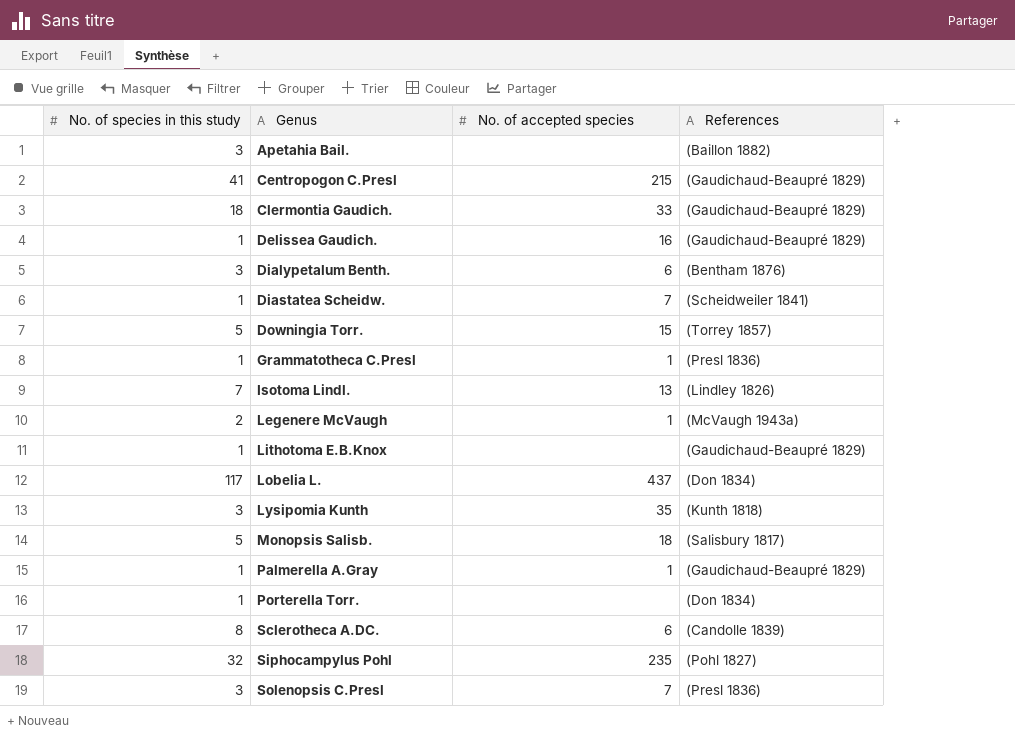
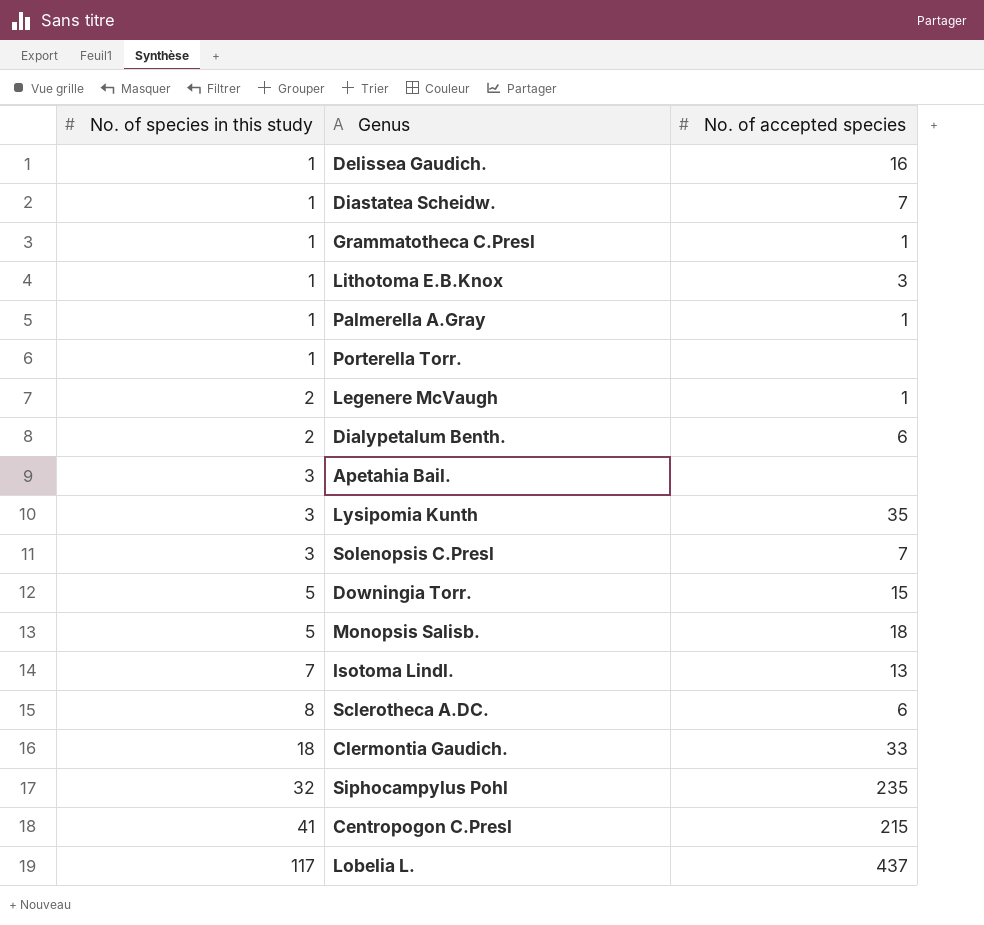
row order: Genus ascending -> No. of species in this study ascending
column References | position: 4 -> none
Lithotoma E.B.Knox | No. of accepted species: none -> 3
Dialypetalum Benth. | No. of species in this study: 3 -> 2

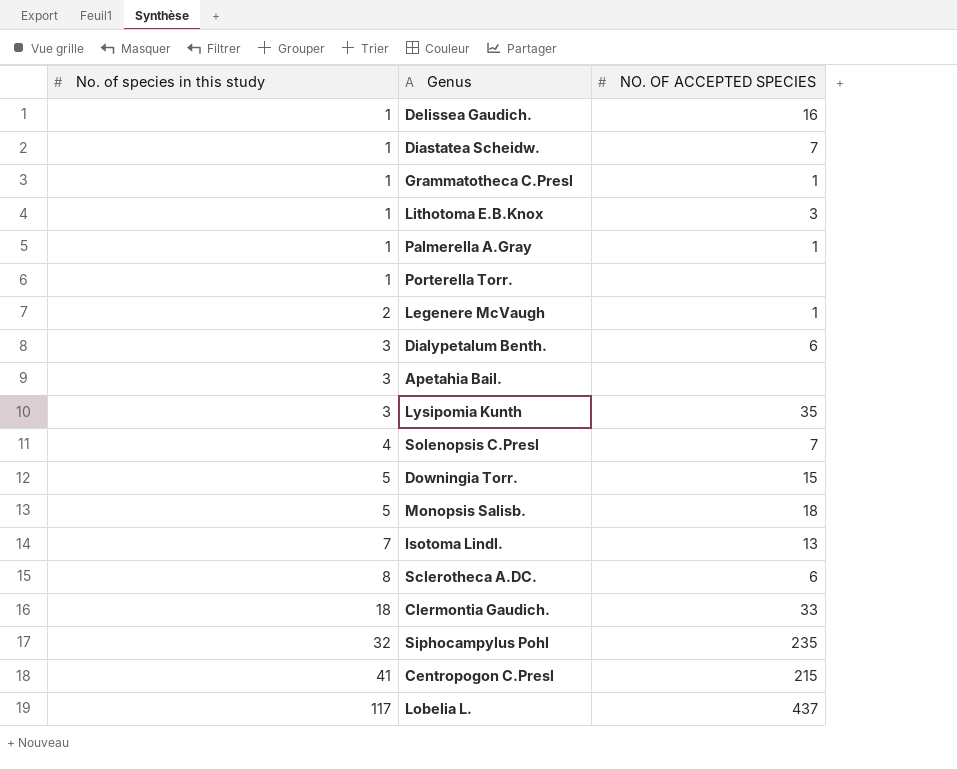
column name: No. of accepted species -> NO. OF ACCEPTED SPECIES
Dialypetalum Benth. | No. of species in this study: 2 -> 3
Solenopsis C.Presl | No. of species in this study: 3 -> 4

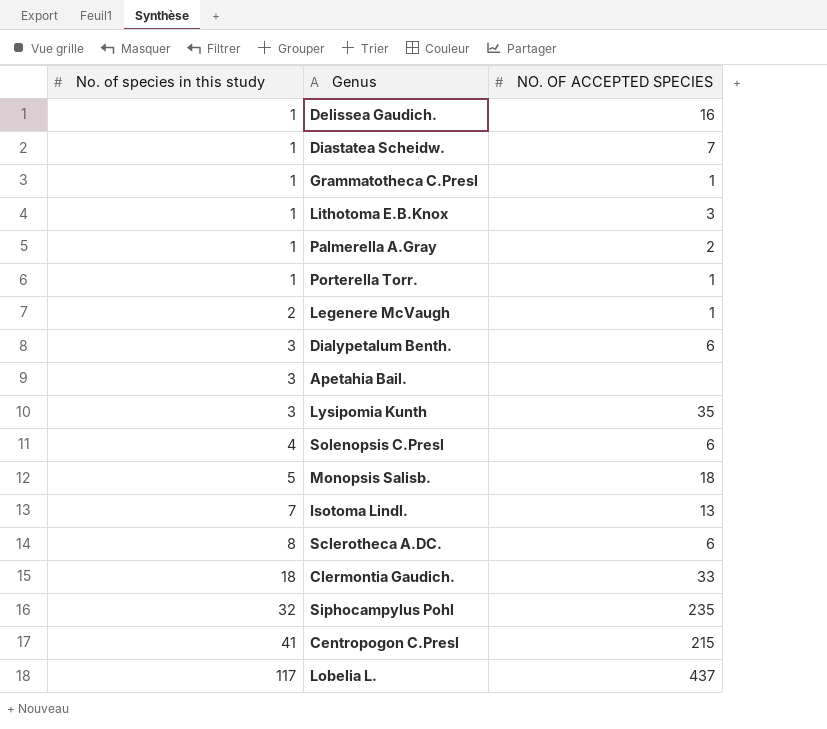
row Downingia Torr.: 5 | 15 -> none
Palmerella A.Gray | NO. OF ACCEPTED SPECIES: 1 -> 2
Porterella Torr. | NO. OF ACCEPTED SPECIES: none -> 1
Solenopsis C.Presl | NO. OF ACCEPTED SPECIES: 7 -> 6

